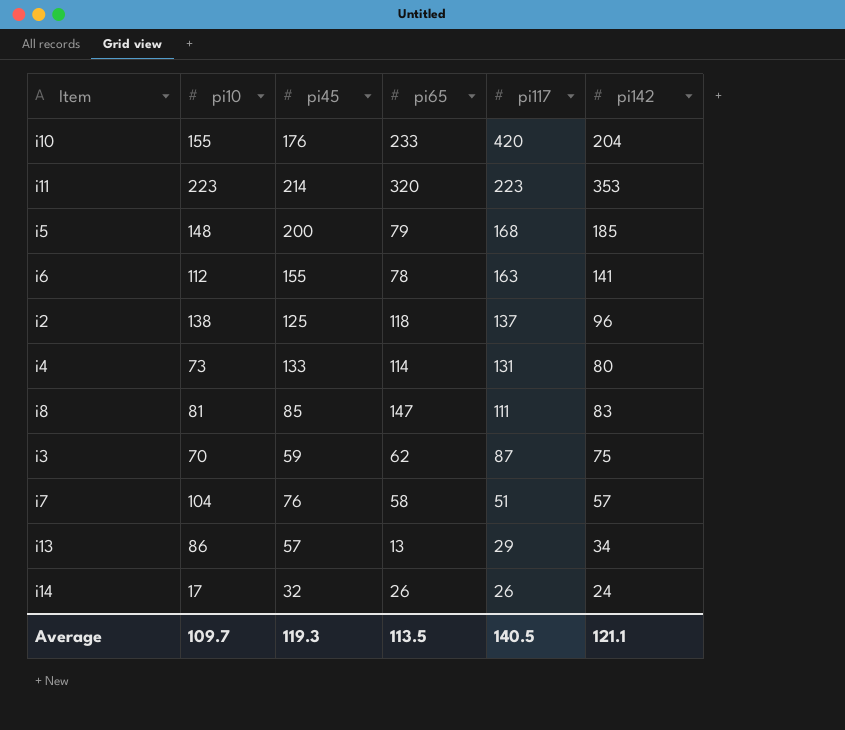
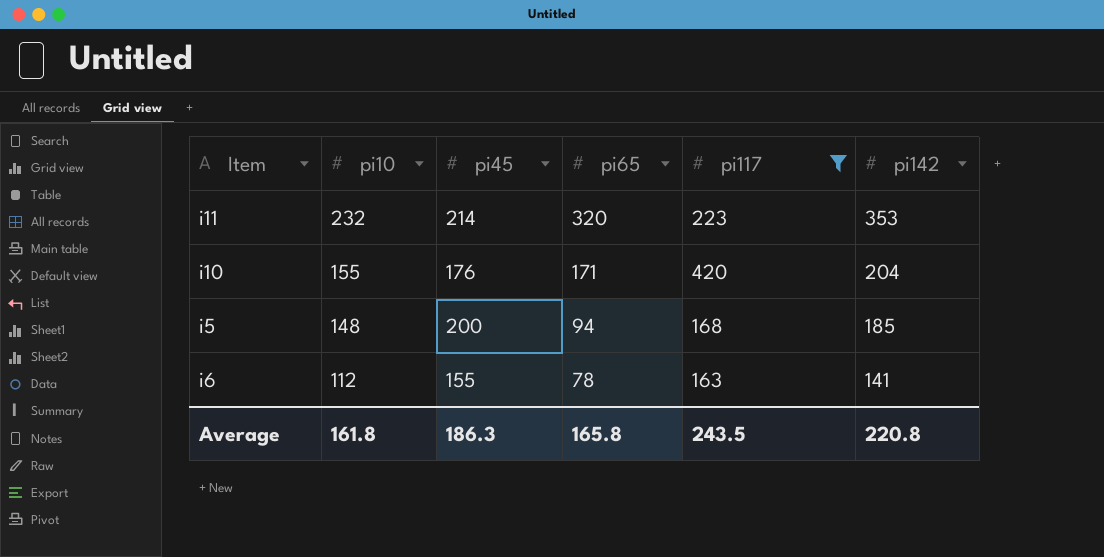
filter: none -> pi117 >= 163
row order: pi117 descending -> pi10 descending
i11 | pi10: 223 -> 232
i10 | pi65: 233 -> 171
i5 | pi65: 79 -> 94
Average | pi10: 109.7 -> 161.8
Average | pi45: 119.3 -> 186.3
Average | pi65: 113.5 -> 165.8
Average | pi117: 140.5 -> 243.5
Average | pi142: 121.1 -> 220.8

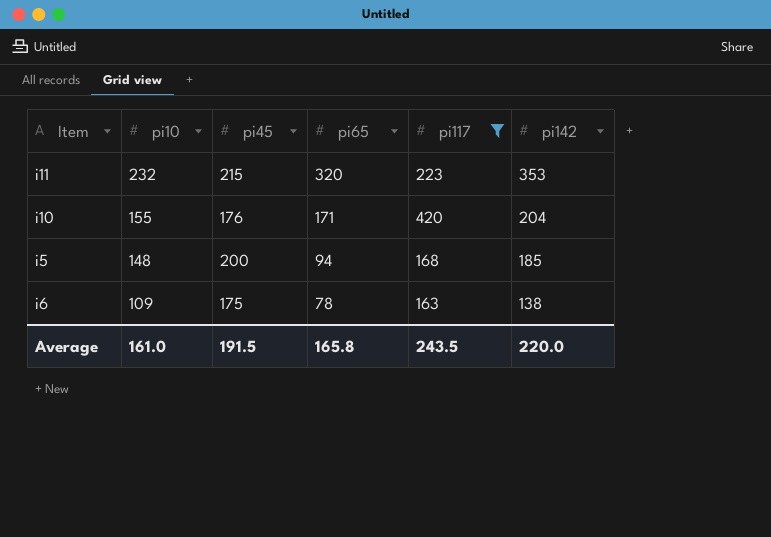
i11 | pi45: 214 -> 215
i6 | pi10: 112 -> 109
i6 | pi45: 155 -> 175
i6 | pi142: 141 -> 138
Average | pi10: 161.8 -> 161.0
Average | pi45: 186.3 -> 191.5
Average | pi142: 220.8 -> 220.0

